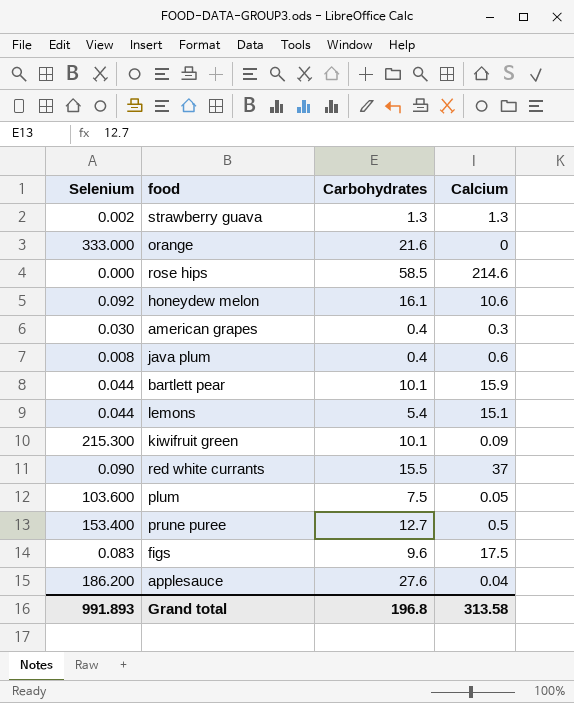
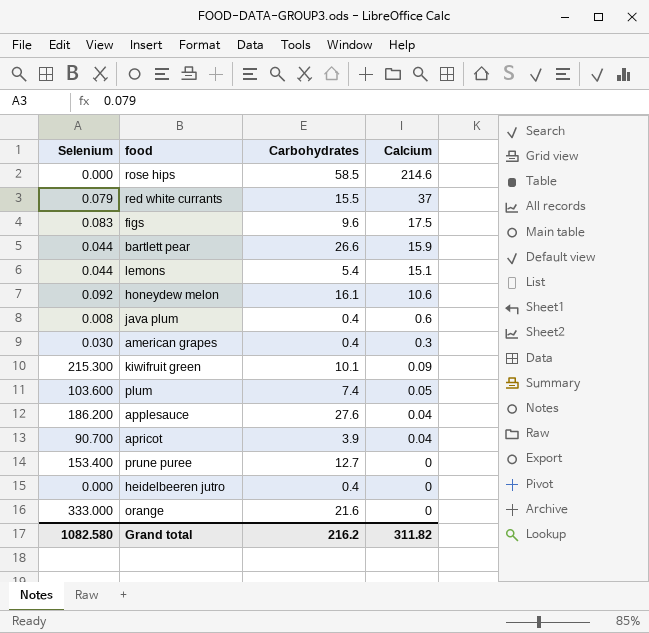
row order: none -> Calcium descending
row strawberry guava: 0.002 | 1.3 | 1.3 -> none
red white currants | Selenium: 0.090 -> 0.079
bartlett pear | Carbohydrates: 10.1 -> 26.6
plum | Carbohydrates: 7.5 -> 7.4
row apricot: none -> 90.700 | 3.9 | 0.04
prune puree | Calcium: 0.5 -> 0
row heidelbeeren jutro: none -> 0.000 | 0.4 | 0
Grand total | Selenium: 991.893 -> 1082.580
Grand total | Carbohydrates: 196.8 -> 216.2
Grand total | Calcium: 313.58 -> 311.82

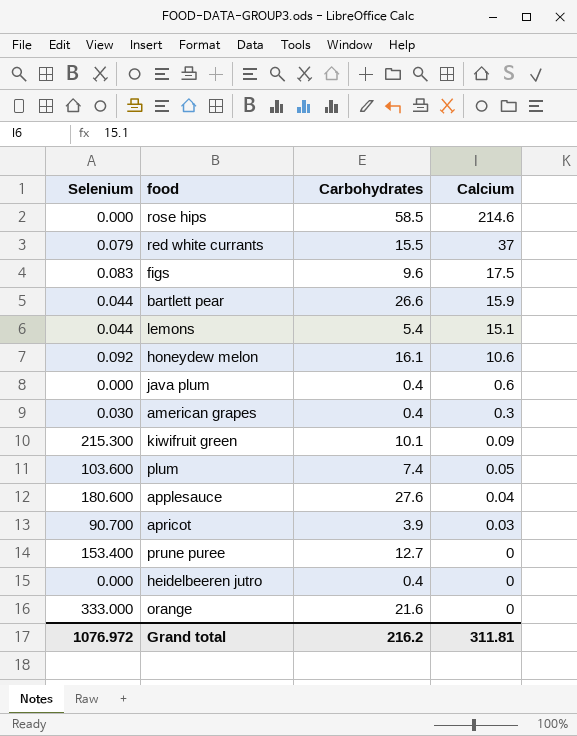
java plum | Selenium: 0.008 -> 0.000
applesauce | Selenium: 186.200 -> 180.600
apricot | Calcium: 0.04 -> 0.03
Grand total | Selenium: 1082.580 -> 1076.972
Grand total | Calcium: 311.82 -> 311.81

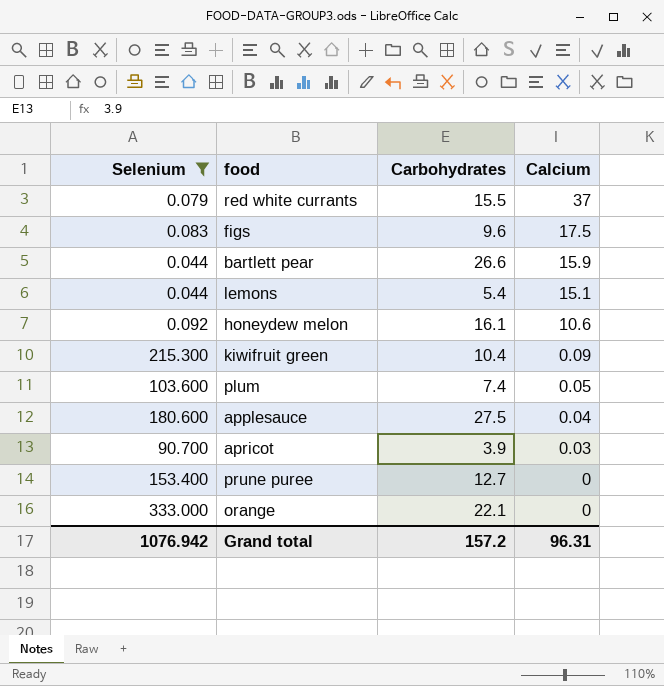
filter: none -> Selenium >= 0.044
kiwifruit green | Carbohydrates: 10.1 -> 10.4
applesauce | Carbohydrates: 27.6 -> 27.5
orange | Carbohydrates: 21.6 -> 22.1
Grand total | Selenium: 1076.972 -> 1076.942
Grand total | Carbohydrates: 216.2 -> 157.2
Grand total | Calcium: 311.81 -> 96.31

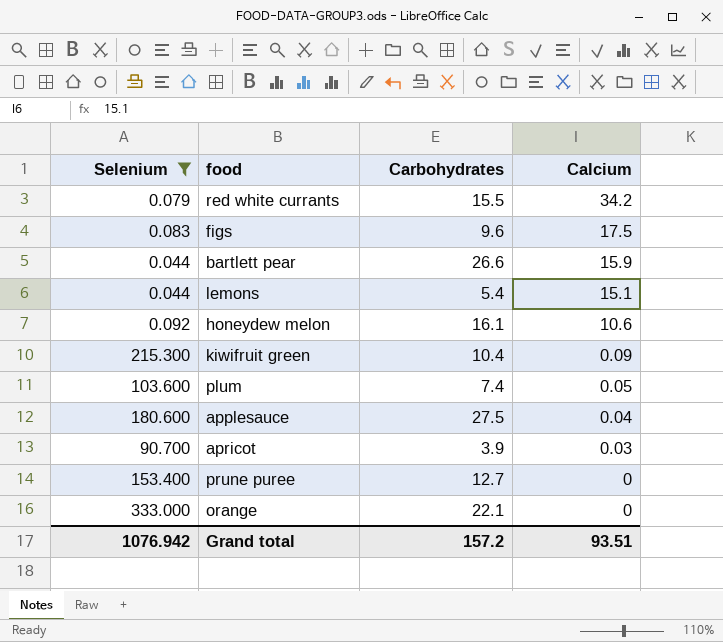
red white currants | Calcium: 37 -> 34.2
Grand total | Calcium: 96.31 -> 93.51

